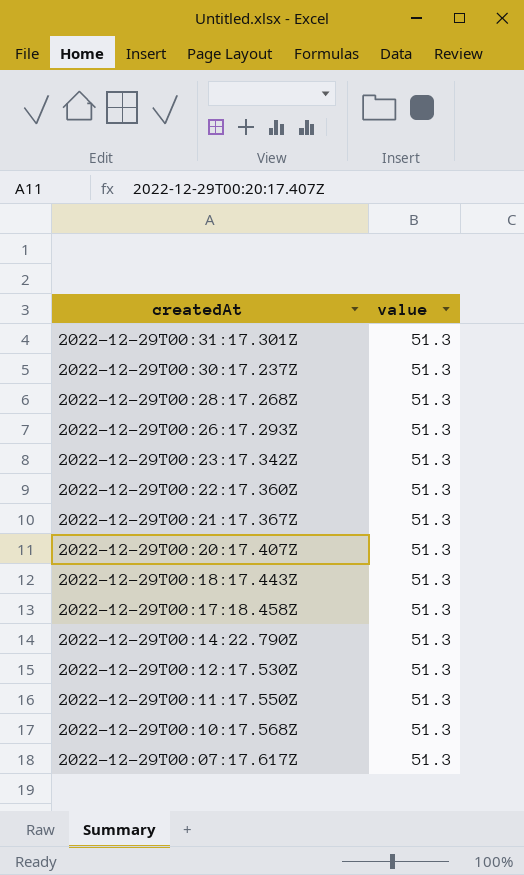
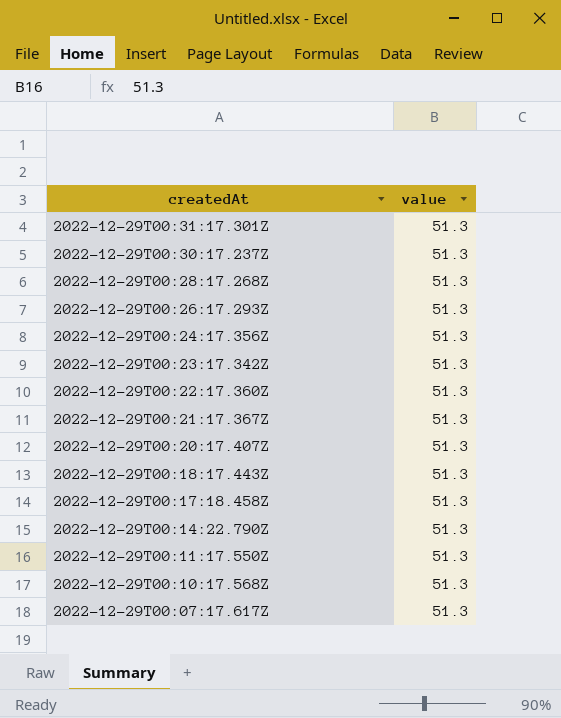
row 2022-12-29T00:12:17.530Z: 51.3 -> none
row 2022-12-29T00:24:17.356Z: none -> 51.3

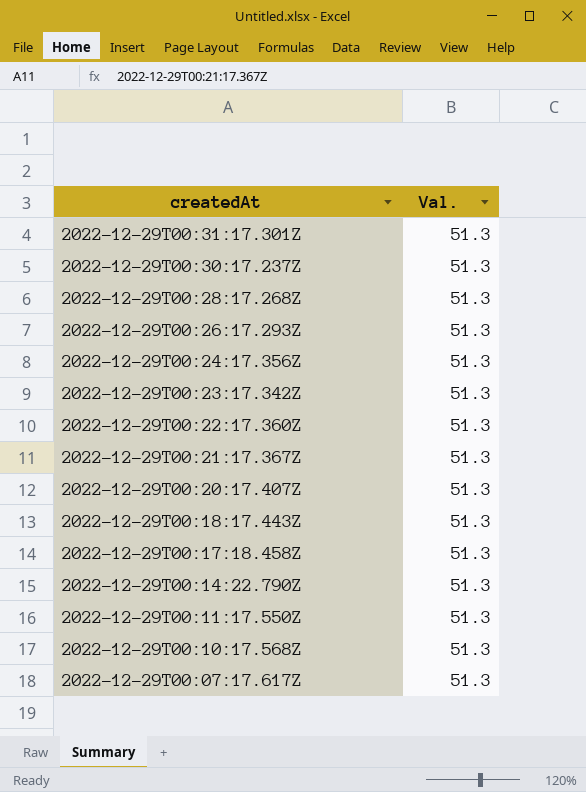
column name: value -> Val.

